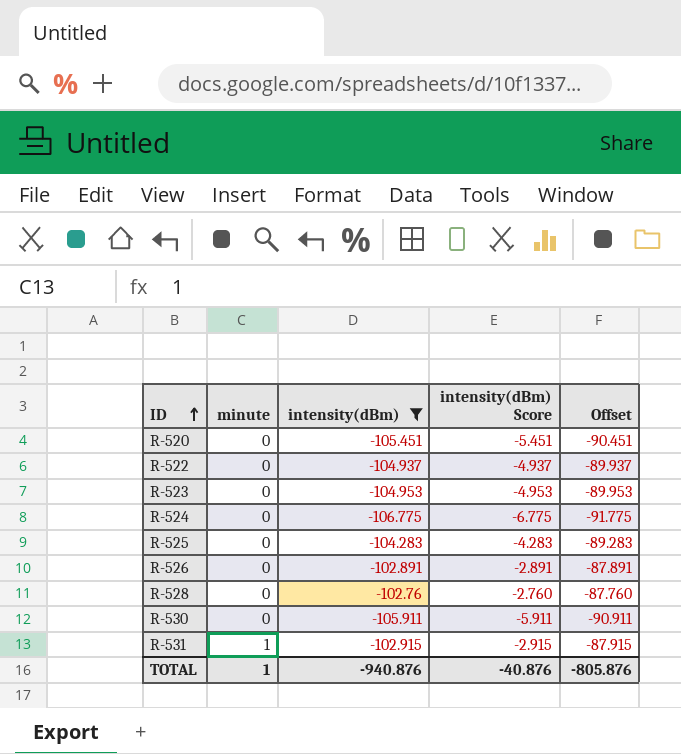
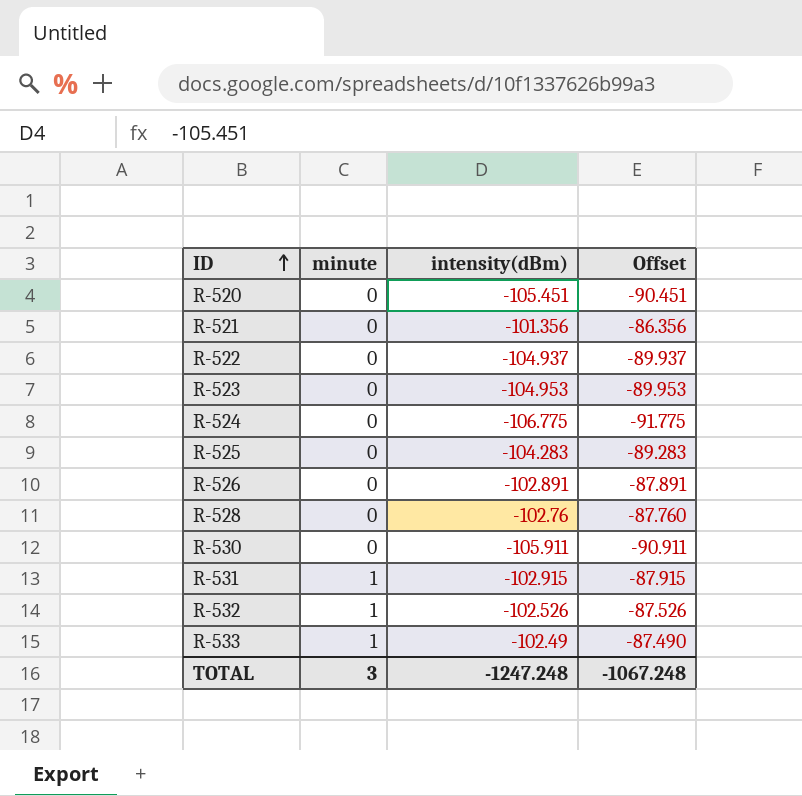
filter: intensity(dBm) <= -102.76 -> none
column intensity(dBm) Score | formula: [intensity(dBm)] + 100 -> none
TOTAL | minute: 1 -> 3
TOTAL | intensity(dBm): -940.876 -> -1247.248
TOTAL | Offset: -805.876 -> -1067.248

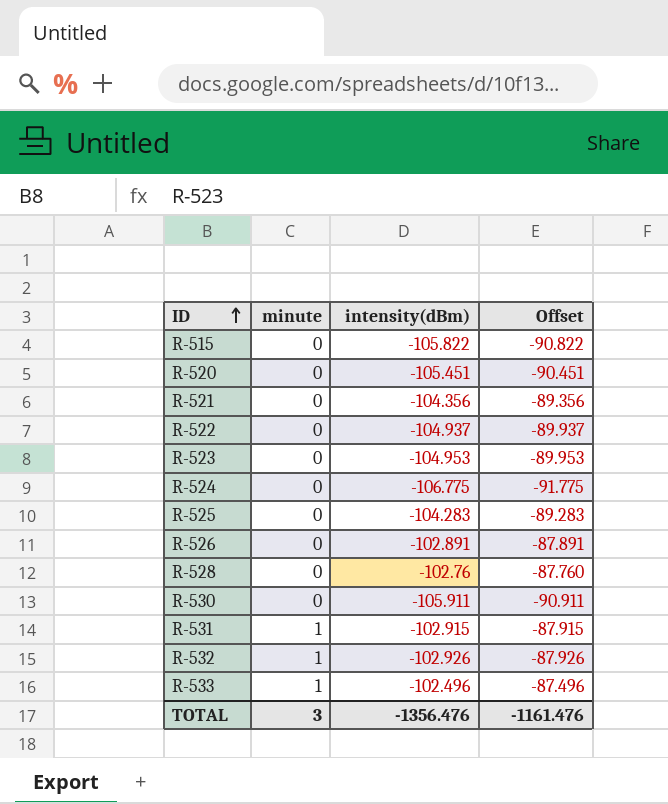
row R-515: none -> 0 | -105.822 | -90.822
R-521 | intensity(dBm): -101.356 -> -104.356
R-521 | Offset: -86.356 -> -89.356
R-532 | intensity(dBm): -102.526 -> -102.926
R-532 | Offset: -87.526 -> -87.926
R-533 | intensity(dBm): -102.49 -> -102.496
R-533 | Offset: -87.490 -> -87.496
TOTAL | intensity(dBm): -1247.248 -> -1356.476
TOTAL | Offset: -1067.248 -> -1161.476

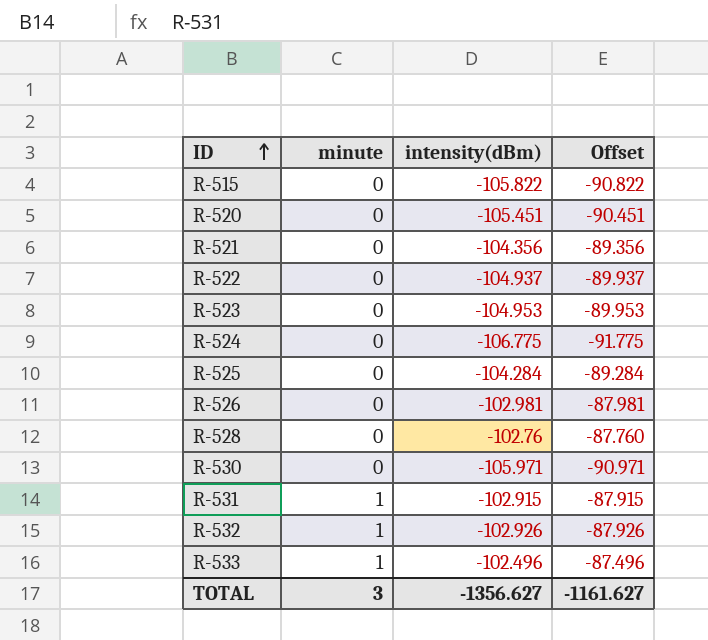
R-525 | intensity(dBm): -104.283 -> -104.284
R-525 | Offset: -89.283 -> -89.284
R-526 | intensity(dBm): -102.891 -> -102.981
R-526 | Offset: -87.891 -> -87.981
R-530 | intensity(dBm): -105.911 -> -105.971
R-530 | Offset: -90.911 -> -90.971
TOTAL | intensity(dBm): -1356.476 -> -1356.627
TOTAL | Offset: -1161.476 -> -1161.627

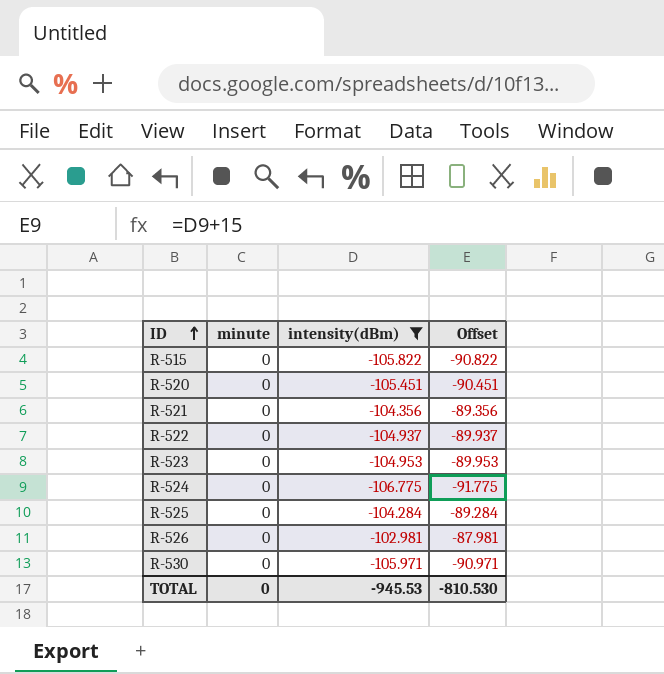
filter: none -> intensity(dBm) <= -102.981
TOTAL | minute: 3 -> 0
TOTAL | intensity(dBm): -1356.627 -> -945.53
TOTAL | Offset: -1161.627 -> -810.530

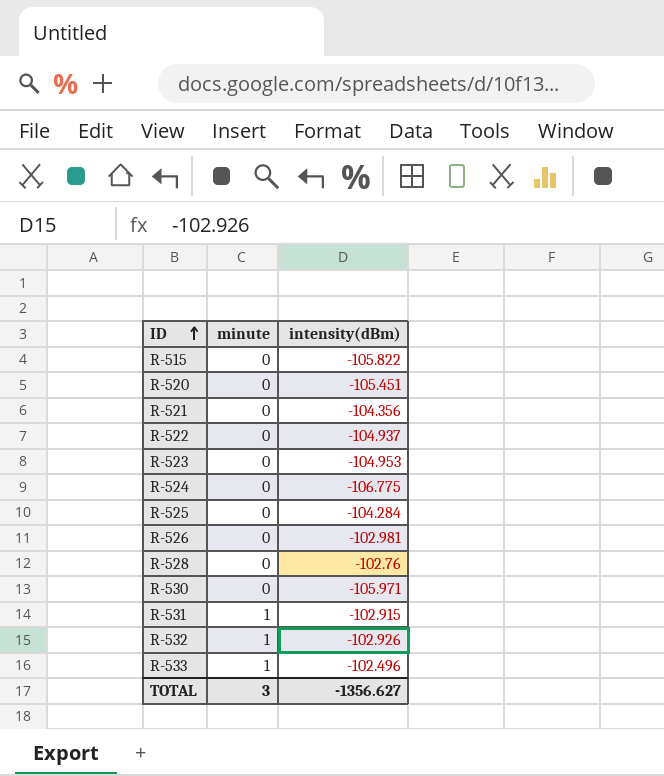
filter: intensity(dBm) <= -102.981 -> none
column Offset | formula: [intensity(dBm)] + 15 -> none
TOTAL | minute: 0 -> 3
TOTAL | intensity(dBm): -945.53 -> -1356.627

